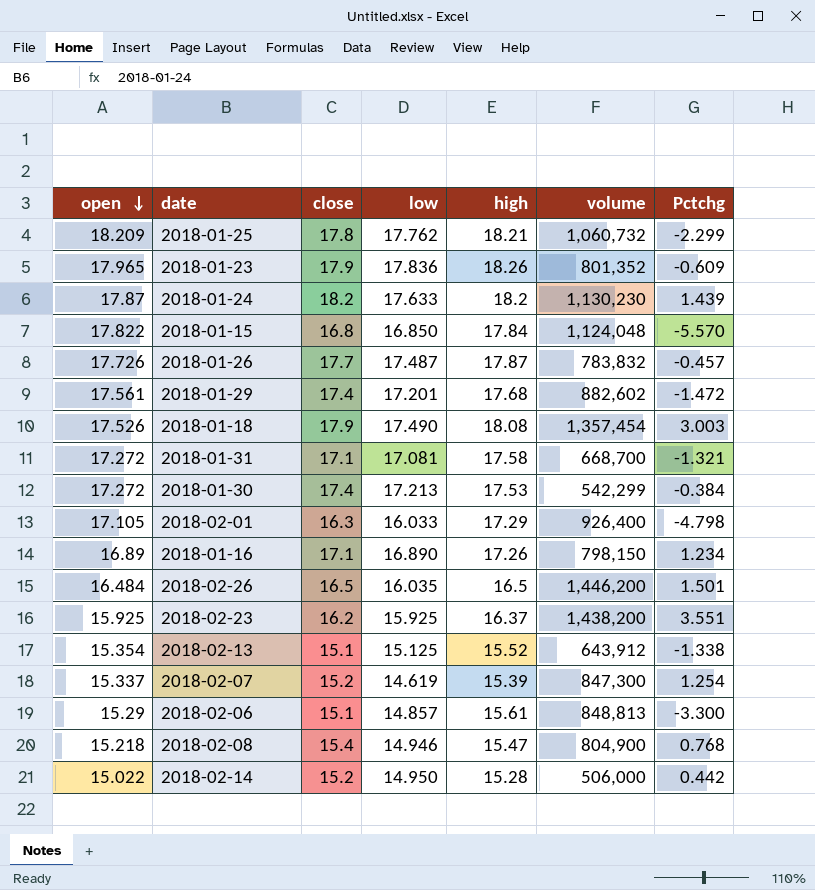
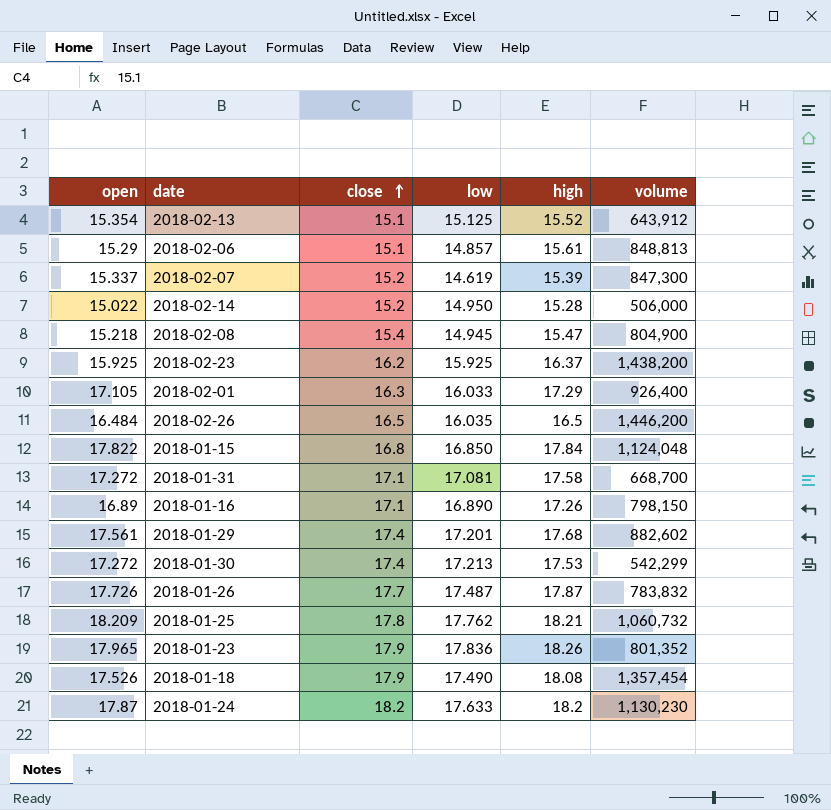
row order: open descending -> close ascending
column Pctchg | position: 7 -> none
2018-02-08 | low: 14.946 -> 14.945

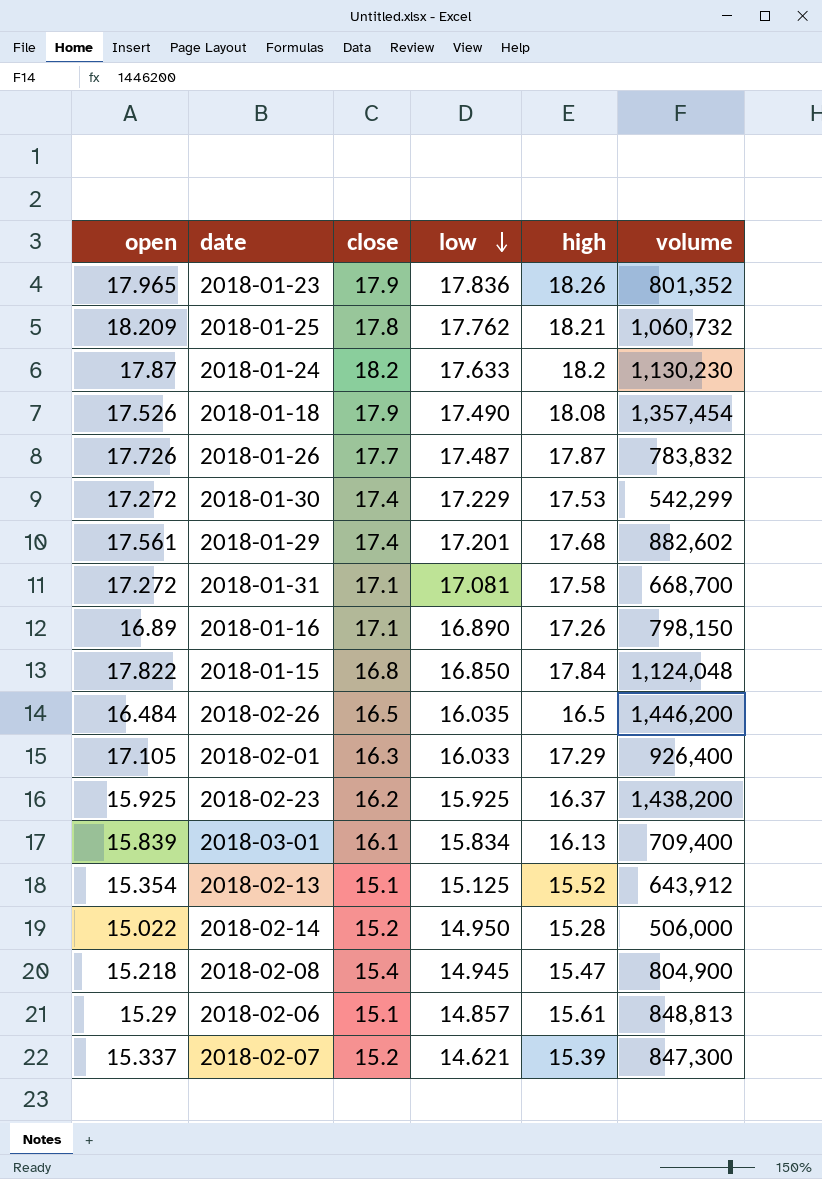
row order: close ascending -> low descending
2018-01-30 | low: 17.213 -> 17.229
row 2018-03-01: none -> 15.839 | 16.1 | 15.834 | 16.13 | 709,400
2018-02-07 | low: 14.619 -> 14.621

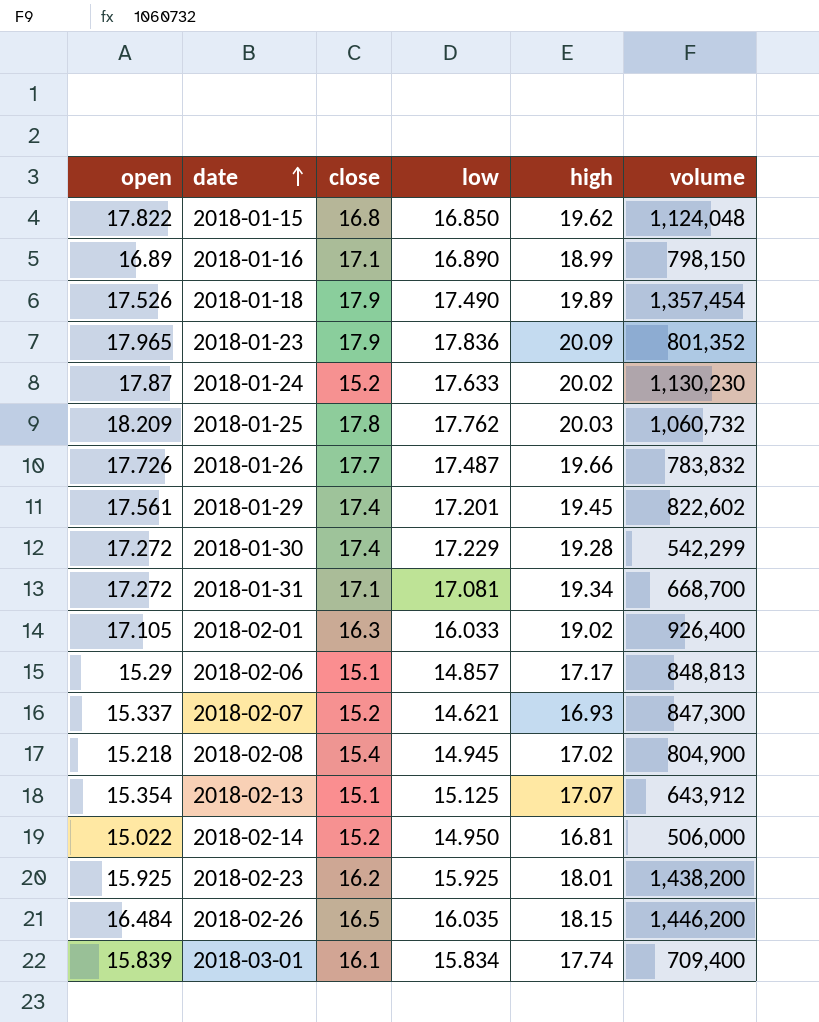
row order: low descending -> date ascending
2018-01-15 | high: 17.84 -> 19.62
2018-01-16 | high: 17.26 -> 18.99
2018-01-18 | high: 18.08 -> 19.89
2018-01-23 | high: 18.26 -> 20.09
2018-01-24 | close: 18.2 -> 15.2
2018-01-24 | high: 18.2 -> 20.02
2018-01-25 | high: 18.21 -> 20.03
2018-01-26 | high: 17.87 -> 19.66
2018-01-29 | high: 17.68 -> 19.45
2018-01-29 | volume: 882,602 -> 822,602
2018-01-30 | high: 17.53 -> 19.28
2018-01-31 | high: 17.58 -> 19.34
2018-02-01 | high: 17.29 -> 19.02
2018-02-06 | high: 15.61 -> 17.17
2018-02-07 | high: 15.39 -> 16.93
2018-02-08 | high: 15.47 -> 17.02
2018-02-13 | high: 15.52 -> 17.07
2018-02-14 | high: 15.28 -> 16.81
2018-02-23 | high: 16.37 -> 18.01
2018-02-26 | high: 16.5 -> 18.15
2018-03-01 | high: 16.13 -> 17.74

